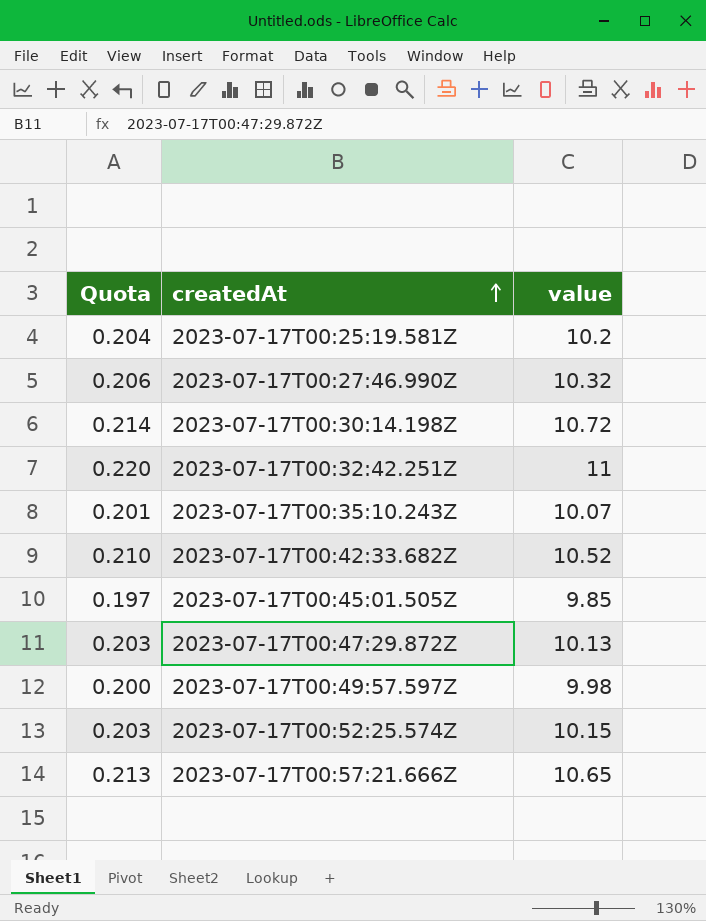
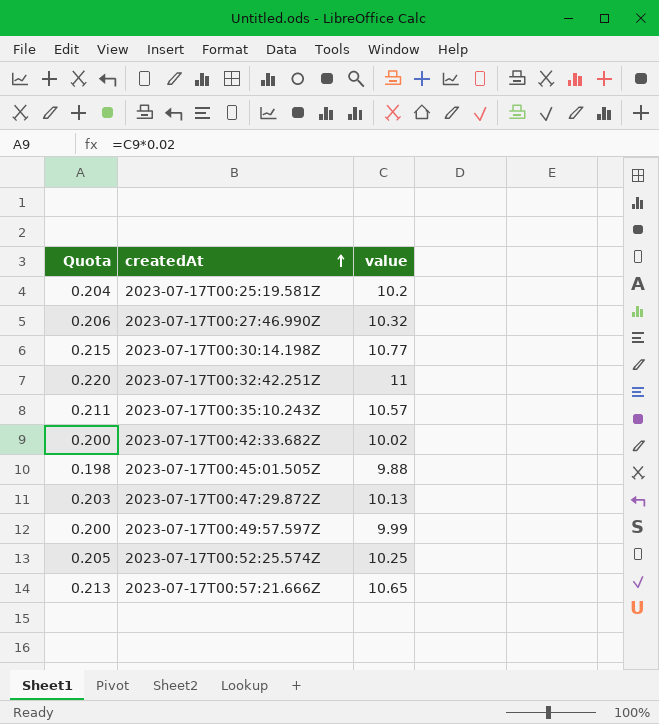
2023-07-17T00:30:14.198Z | Quota: 0.214 -> 0.215
2023-07-17T00:30:14.198Z | value: 10.72 -> 10.77
2023-07-17T00:35:10.243Z | Quota: 0.201 -> 0.211
2023-07-17T00:35:10.243Z | value: 10.07 -> 10.57
2023-07-17T00:42:33.682Z | Quota: 0.210 -> 0.200
2023-07-17T00:42:33.682Z | value: 10.52 -> 10.02
2023-07-17T00:45:01.505Z | Quota: 0.197 -> 0.198
2023-07-17T00:45:01.505Z | value: 9.85 -> 9.88
2023-07-17T00:49:57.597Z | value: 9.98 -> 9.99
2023-07-17T00:52:25.574Z | Quota: 0.203 -> 0.205
2023-07-17T00:52:25.574Z | value: 10.15 -> 10.25

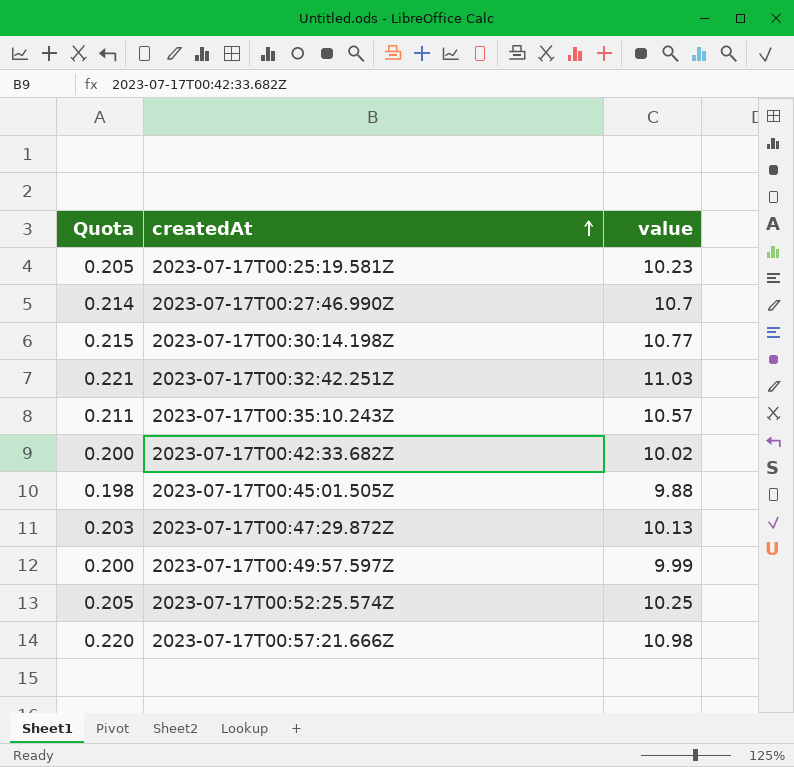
2023-07-17T00:25:19.581Z | Quota: 0.204 -> 0.205
2023-07-17T00:25:19.581Z | value: 10.2 -> 10.23
2023-07-17T00:27:46.990Z | Quota: 0.206 -> 0.214
2023-07-17T00:27:46.990Z | value: 10.32 -> 10.7
2023-07-17T00:32:42.251Z | Quota: 0.220 -> 0.221
2023-07-17T00:32:42.251Z | value: 11 -> 11.03
2023-07-17T00:57:21.666Z | Quota: 0.213 -> 0.220
2023-07-17T00:57:21.666Z | value: 10.65 -> 10.98

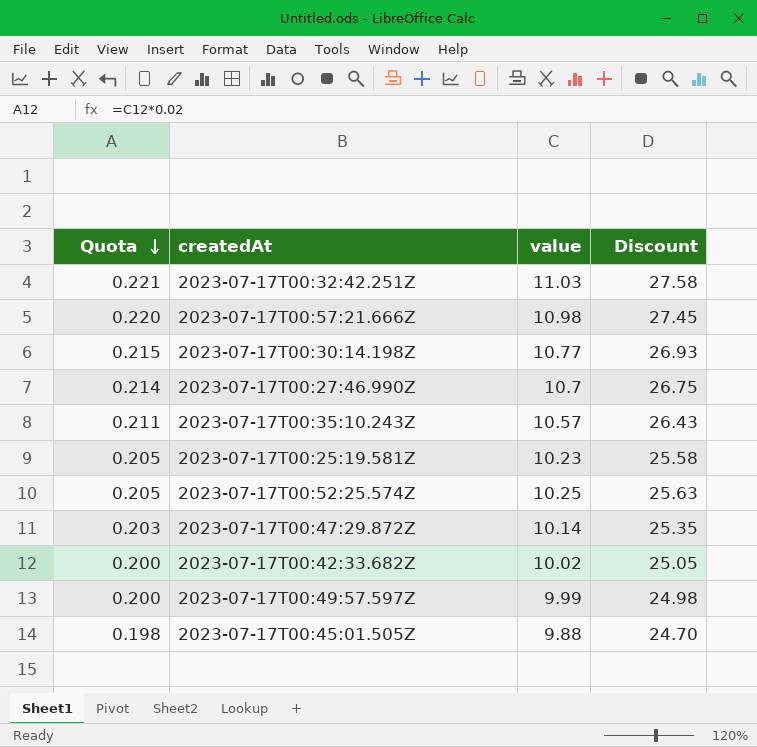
row order: createdAt ascending -> Quota descending
column Discount | formula: none -> [value] * 2.5
2023-07-17T00:47:29.872Z | value: 10.13 -> 10.14

